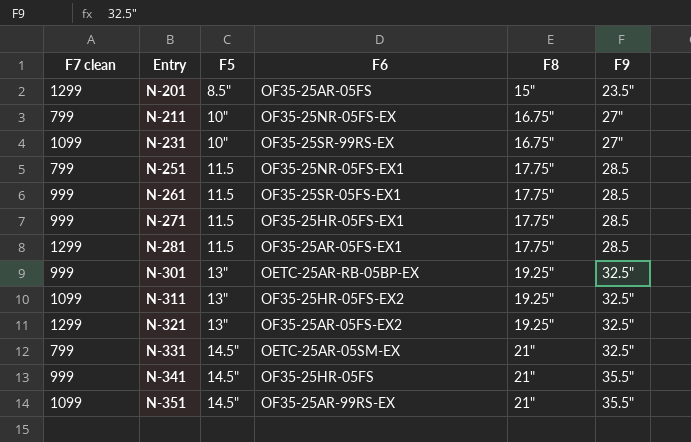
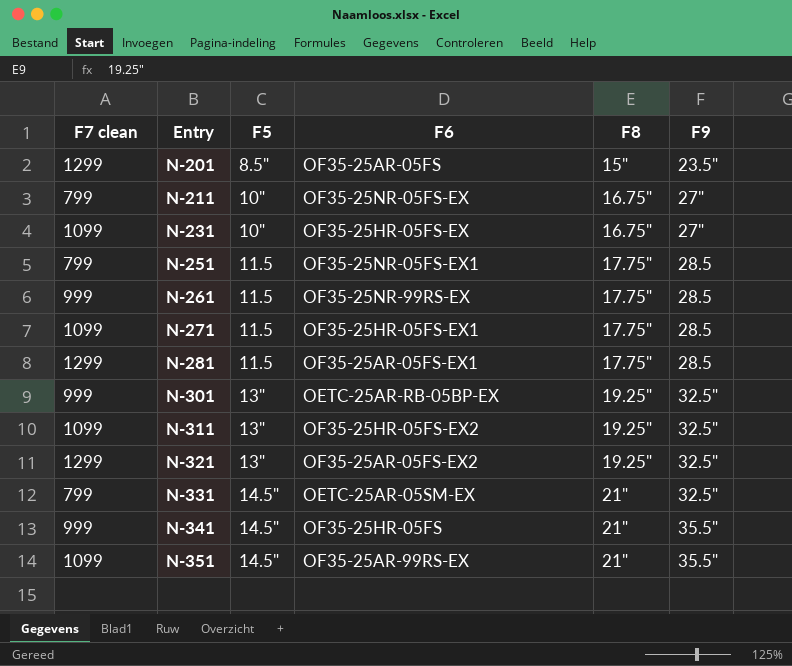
N-231 | F6: OF35-25SR-99RS-EX -> OF35-25HR-05FS-EX
N-261 | F6: OF35-25SR-05FS-EX1 -> OF35-25NR-99RS-EX
N-271 | F7 clean: 999 -> 1099

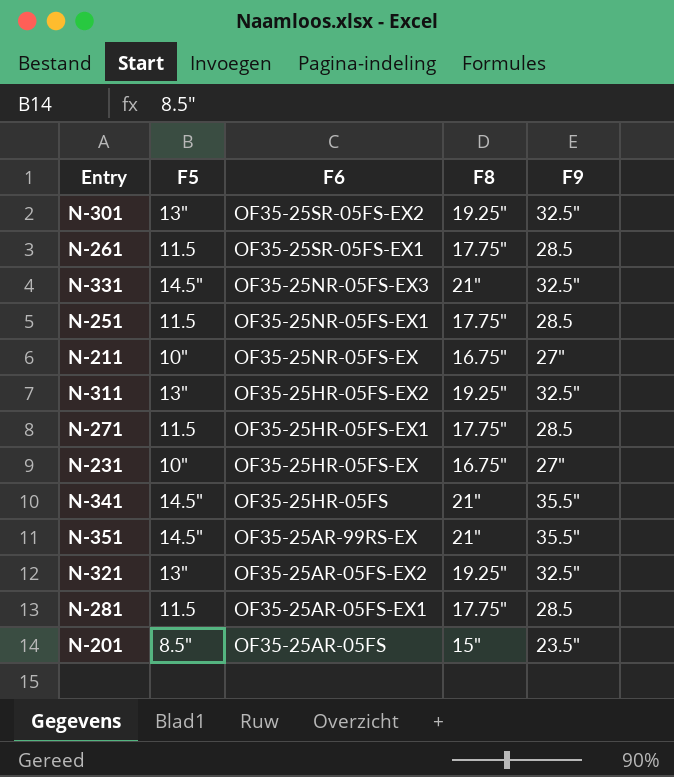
row order: Entry ascending -> F6 descending
column F7 clean | position: 1 -> none
N-301 | F6: OETC-25AR-RB-05BP-EX -> OF35-25SR-05FS-EX2
N-261 | F6: OF35-25NR-99RS-EX -> OF35-25SR-05FS-EX1
N-331 | F6: OETC-25AR-05SM-EX -> OF35-25NR-05FS-EX3

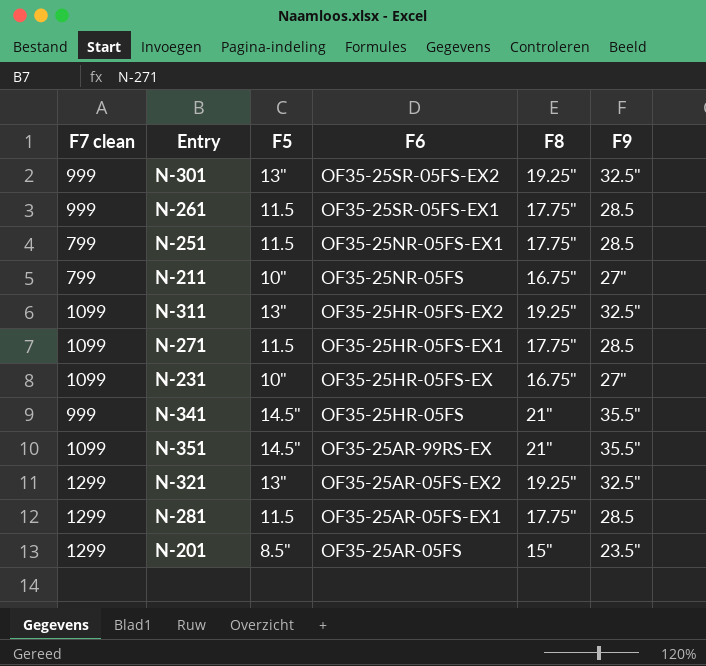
column F7 clean | position: none -> 1
row N-331: 14.5" | OF35-25NR-05FS-EX3 | 21" | 32.5" -> none
N-211 | F6: OF35-25NR-05FS-EX -> OF35-25NR-05FS

